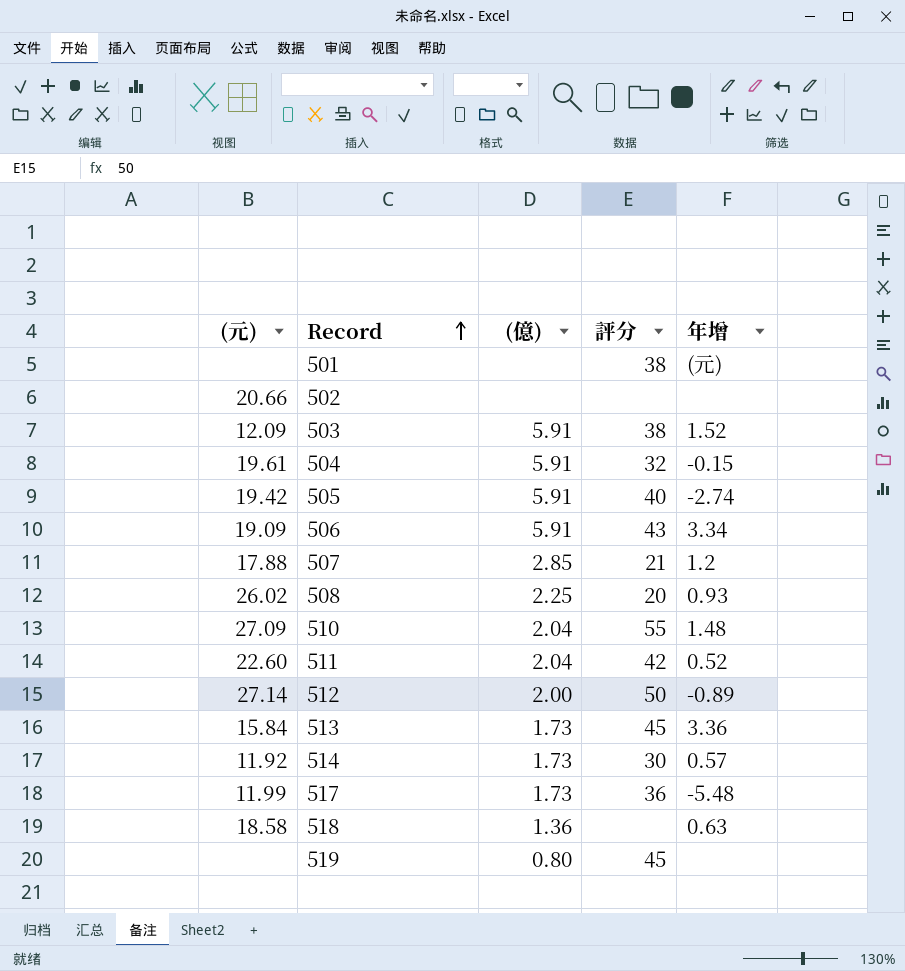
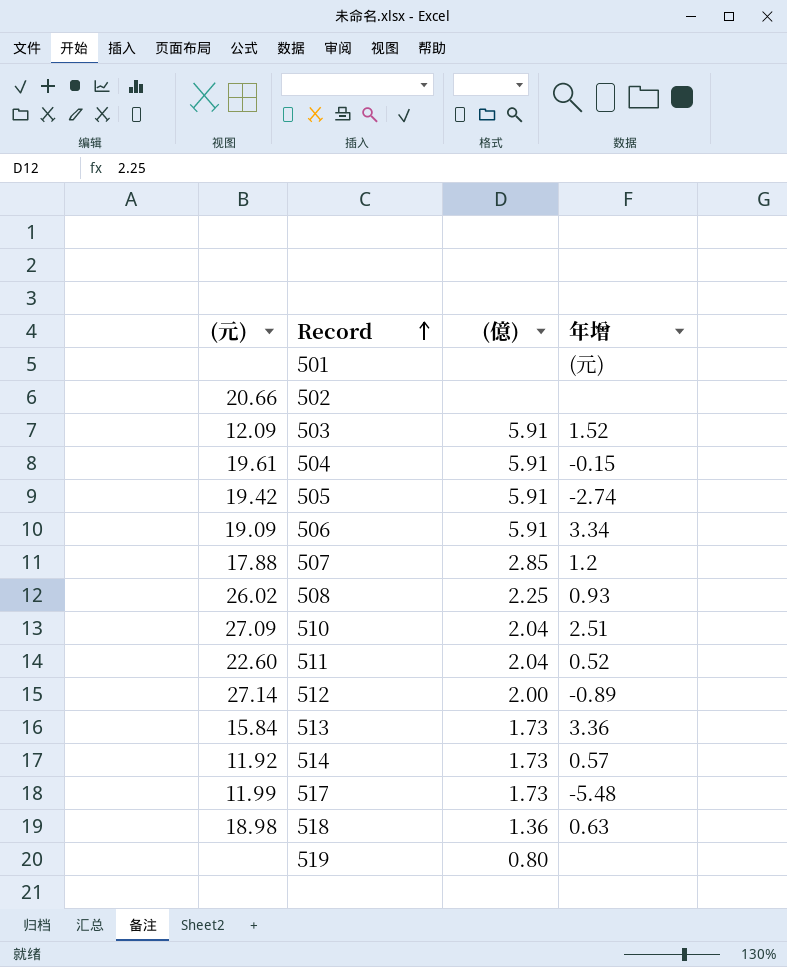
column 評分 | position: 4 -> none
510 | 年增: 1.48 -> 2.51
518 | (元): 18.58 -> 18.98

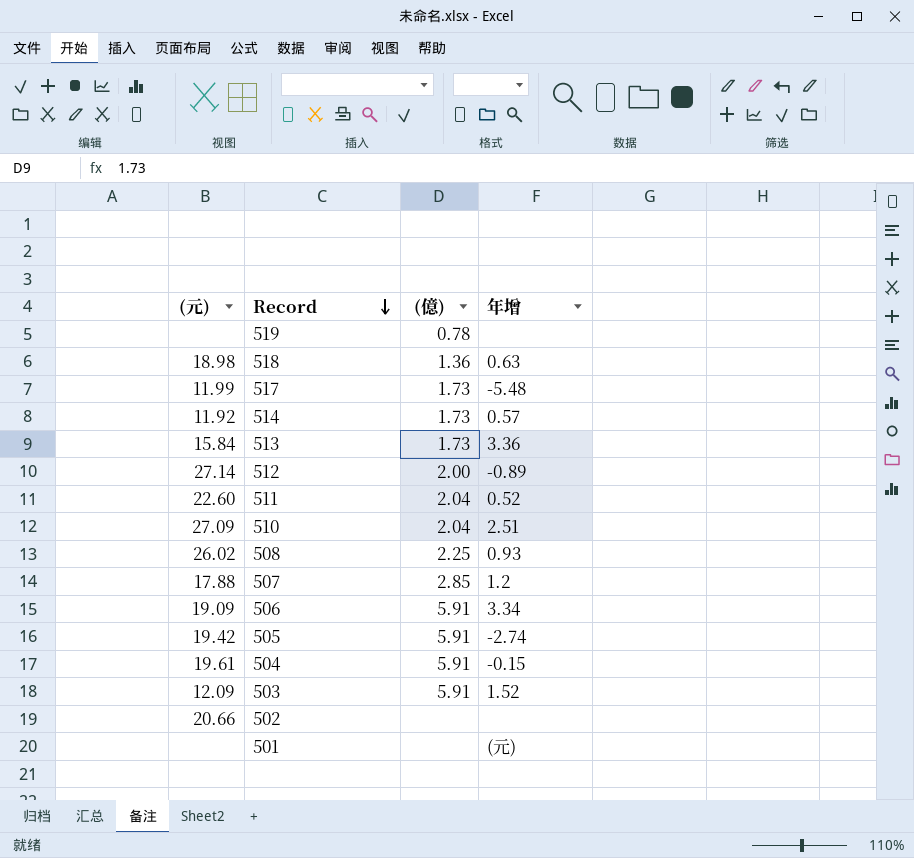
row order: Record ascending -> Record descending
519 | (億): 0.80 -> 0.78

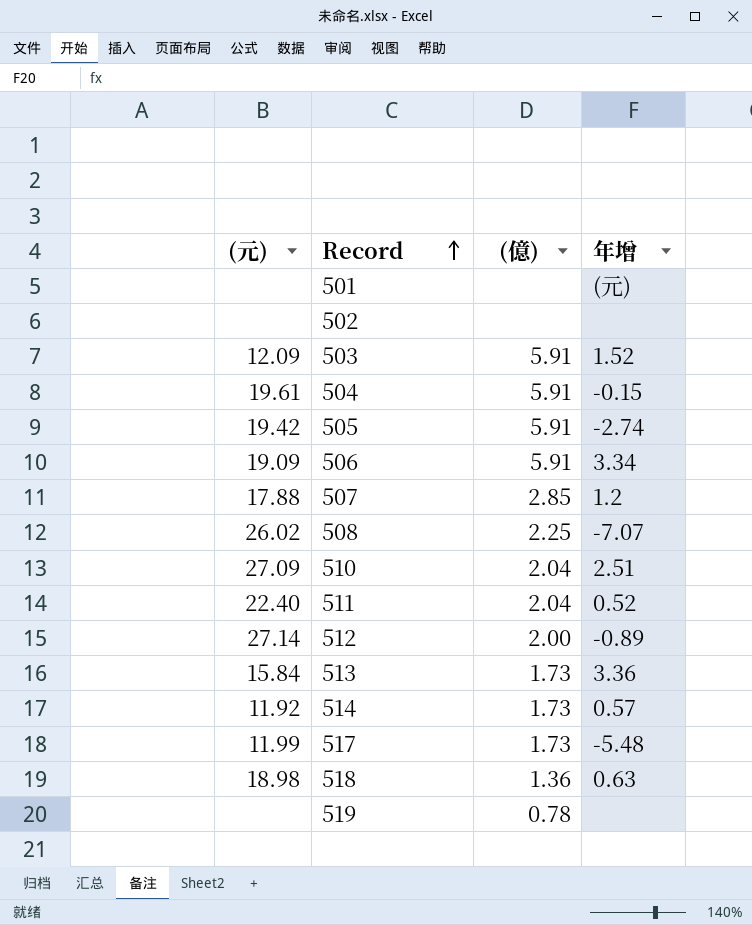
row order: Record descending -> Record ascending
502 | (元): 20.66 -> none
508 | 年增: 0.93 -> -7.07
511 | (元): 22.60 -> 22.40

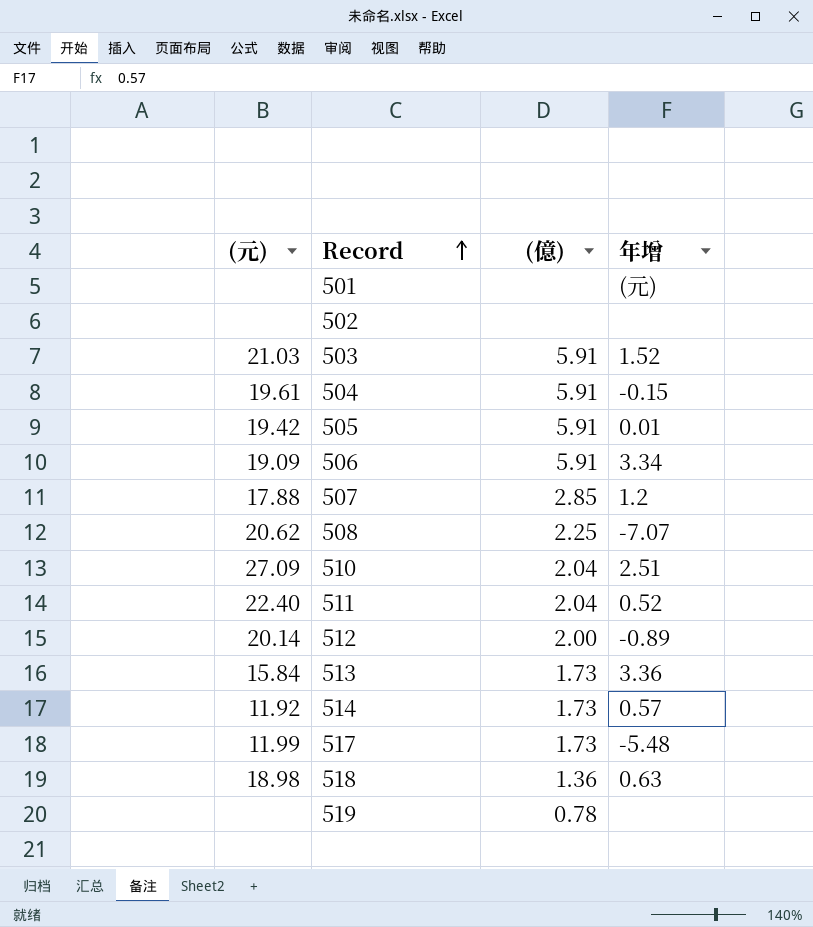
503 | (元): 12.09 -> 21.03
505 | 年增: -2.74 -> 0.01
508 | (元): 26.02 -> 20.62
512 | (元): 27.14 -> 20.14

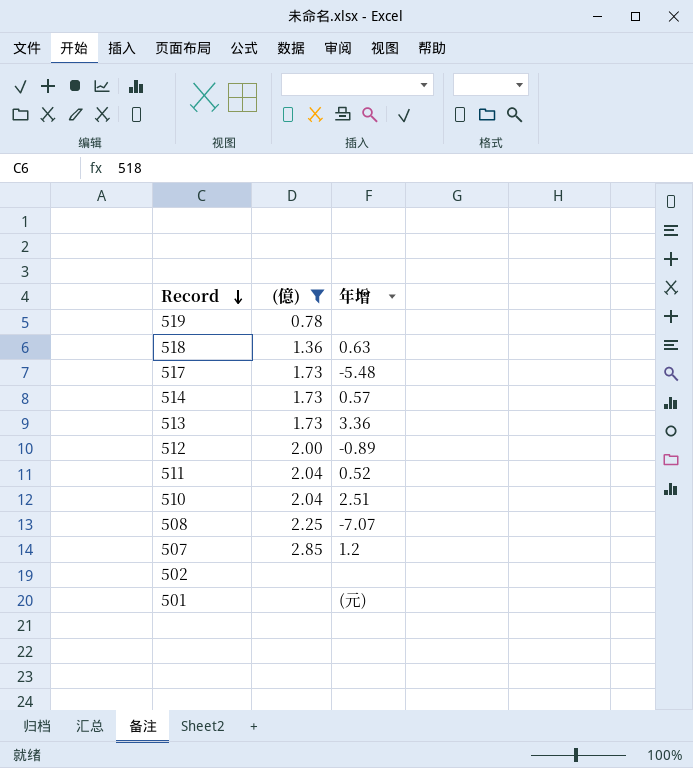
filter: none -> (億) != 5.91
row order: Record ascending -> Record descending
column (元) | position: 1 -> none

